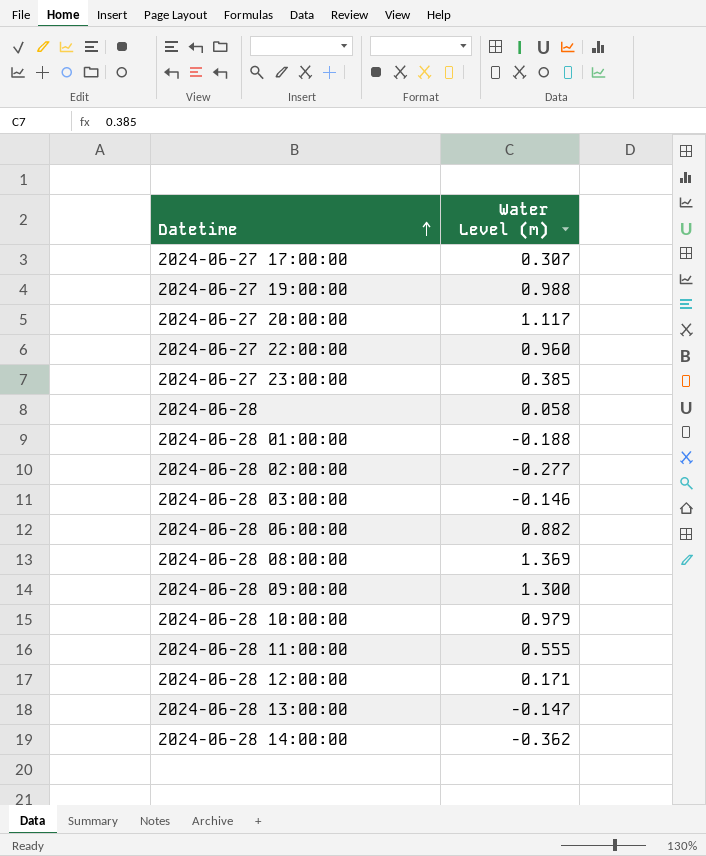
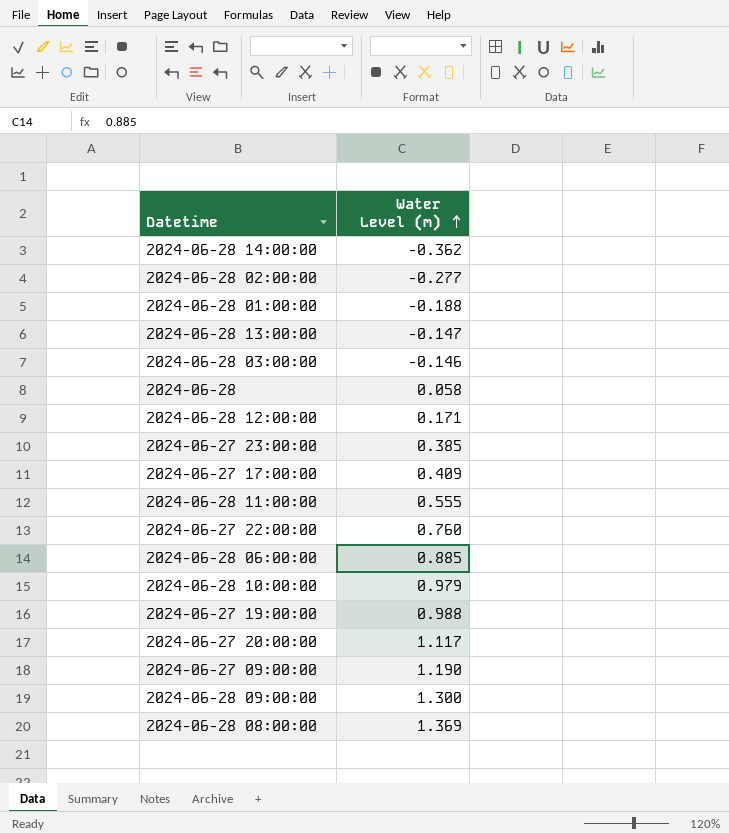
row order: Datetime ascending -> Water Level (m) ascending
2024-06-27 17:00:00 | Water Level (m): 0.307 -> 0.409
2024-06-27 22:00:00 | Water Level (m): 0.960 -> 0.760
2024-06-28 06:00:00 | Water Level (m): 0.882 -> 0.885
row 2024-06-27 09:00:00: none -> 1.190

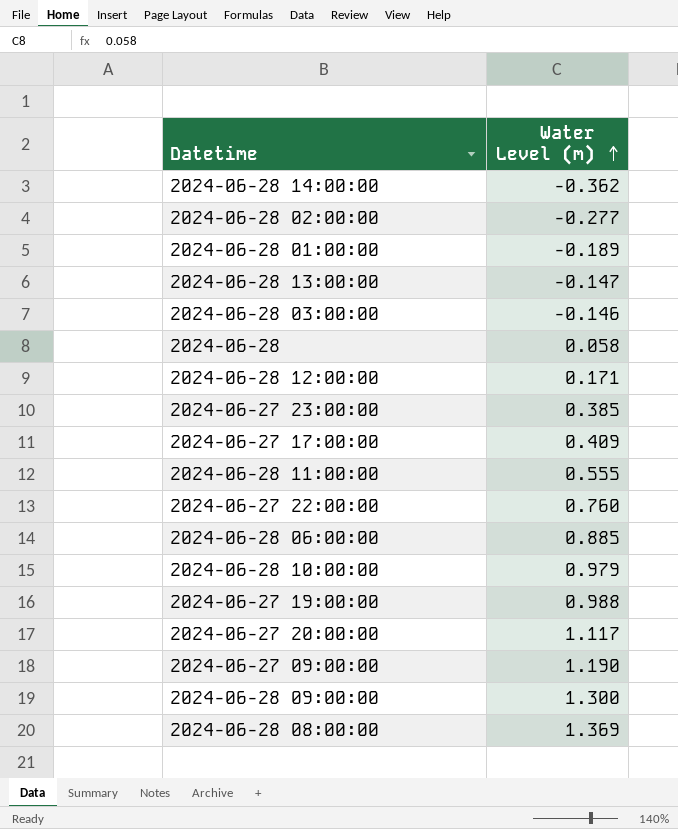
2024-06-28 01:00:00 | Water Level (m): -0.188 -> -0.189

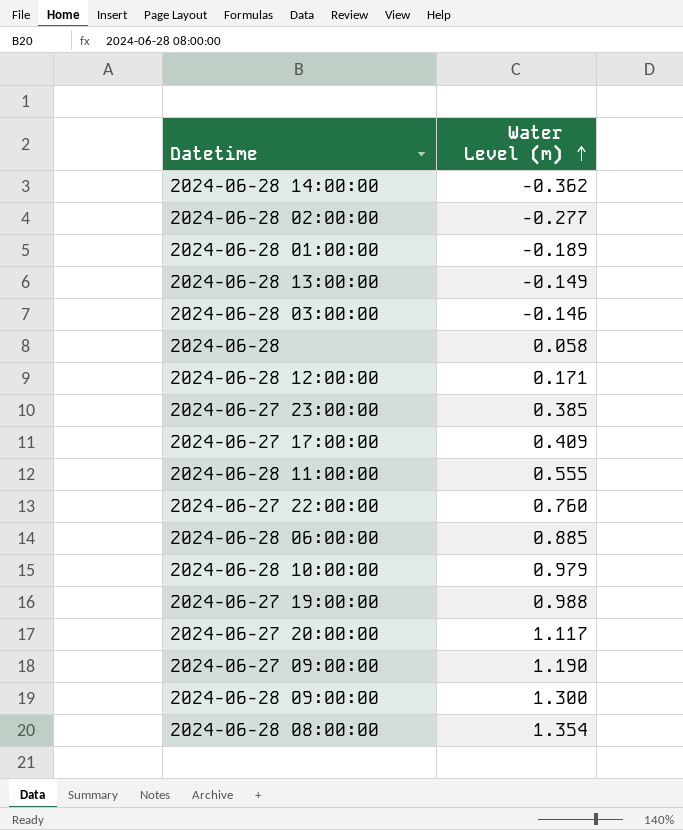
2024-06-28 13:00:00 | Water Level (m): -0.147 -> -0.149
2024-06-28 08:00:00 | Water Level (m): 1.369 -> 1.354

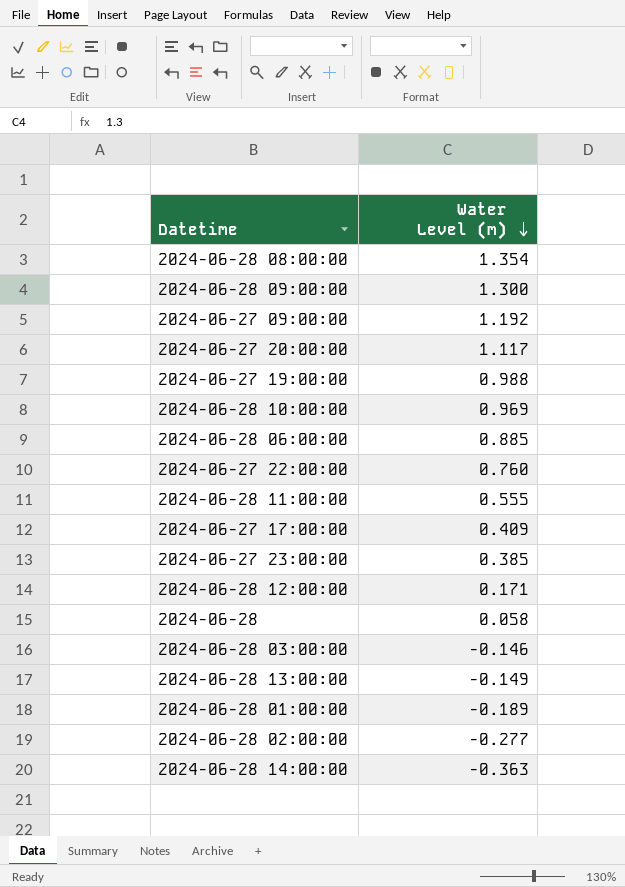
row order: Water Level (m) ascending -> Water Level (m) descending
2024-06-27 09:00:00 | Water Level (m): 1.190 -> 1.192
2024-06-28 10:00:00 | Water Level (m): 0.979 -> 0.969
2024-06-28 14:00:00 | Water Level (m): -0.362 -> -0.363

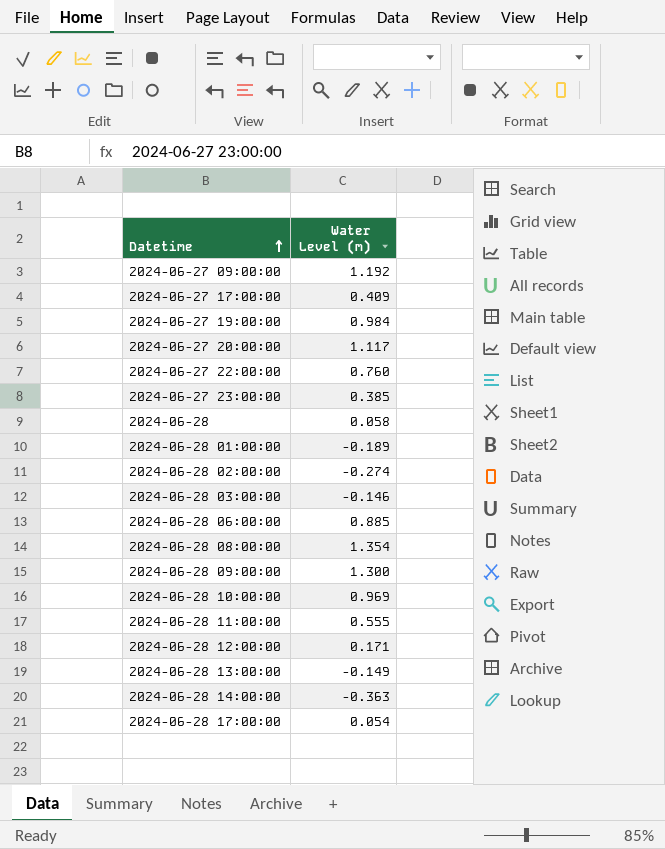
row order: Water Level (m) descending -> Datetime ascending
2024-06-27 19:00:00 | Water Level (m): 0.988 -> 0.984
2024-06-28 02:00:00 | Water Level (m): -0.277 -> -0.274
row 2024-06-28 17:00:00: none -> 0.054

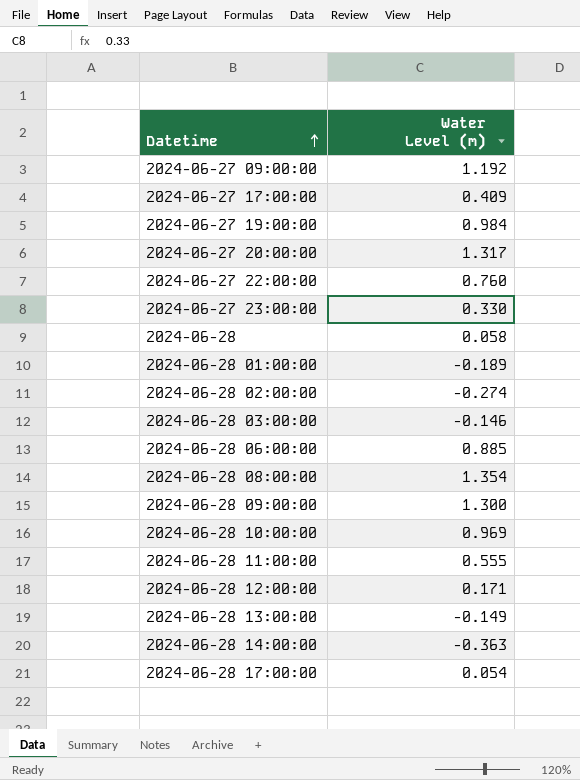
2024-06-27 20:00:00 | Water Level (m): 1.117 -> 1.317
2024-06-27 23:00:00 | Water Level (m): 0.385 -> 0.330

